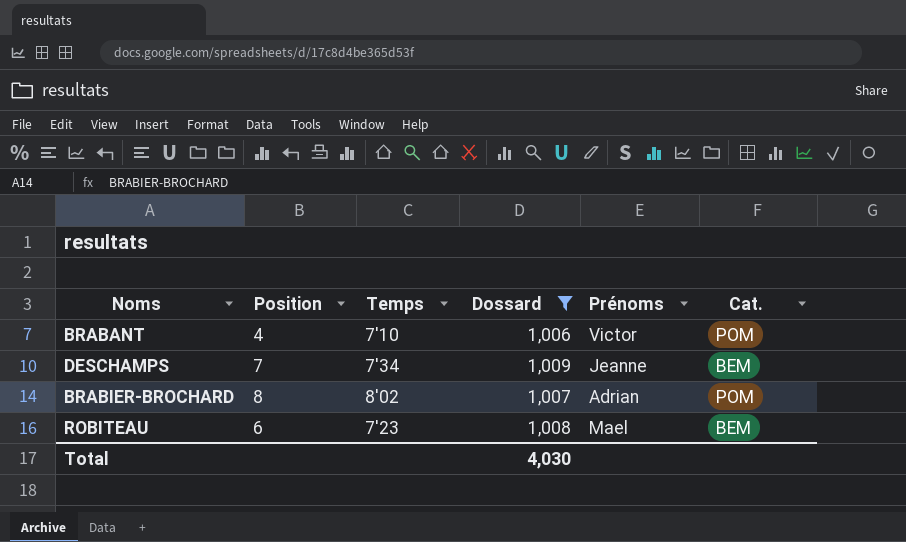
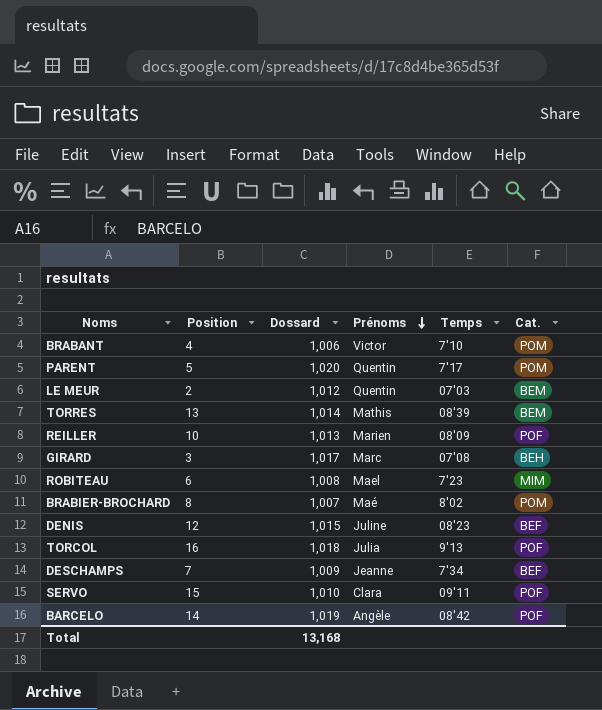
filter: Dossard <= 1,009 -> none
row order: none -> Prénoms descending
column Temps | position: 3 -> 5
ROBITEAU | Cat.: BEM -> MIM
BRABIER-BROCHARD | Prénoms: Adrian -> Maé
DESCHAMPS | Cat.: BEM -> BEF
Total | Dossard: 4,030 -> 13,168

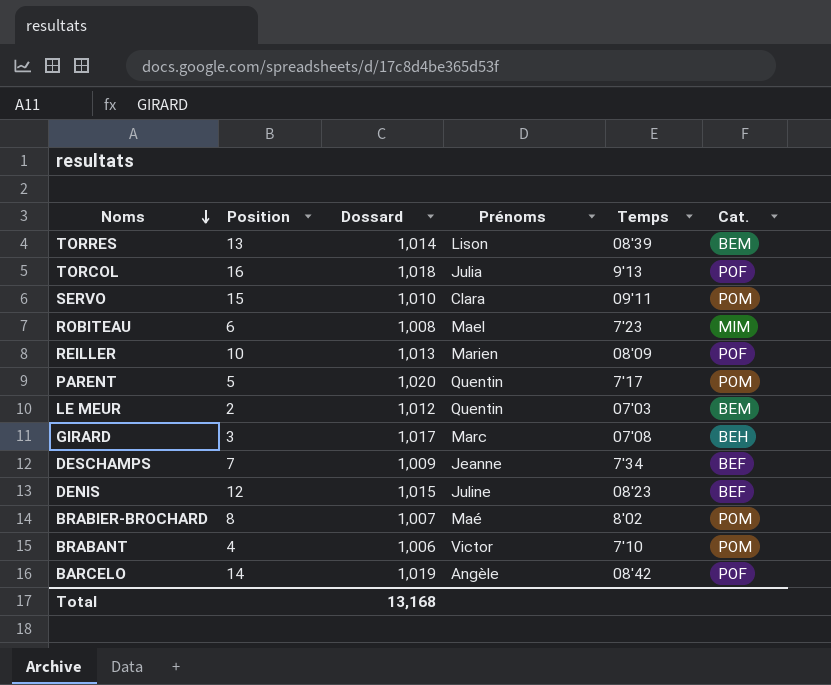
row order: Prénoms descending -> Noms descending
TORRES | Prénoms: Mathis -> Lison
SERVO | Cat.: POF -> POM

